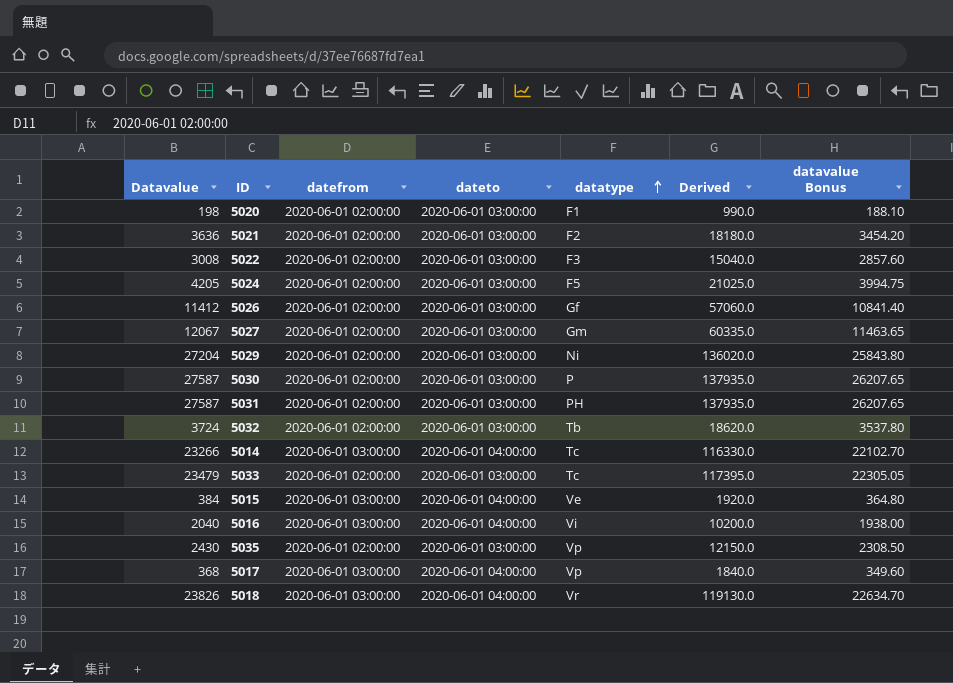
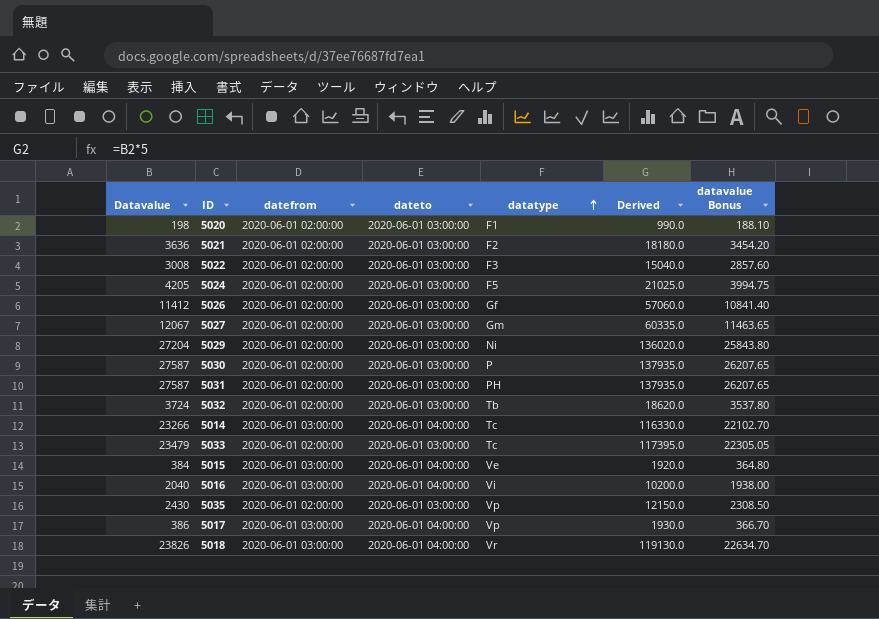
5017 | Datavalue: 368 -> 386
5017 | Derived: 1840.0 -> 1930.0
5017 | datavalue Bonus: 349.60 -> 366.70

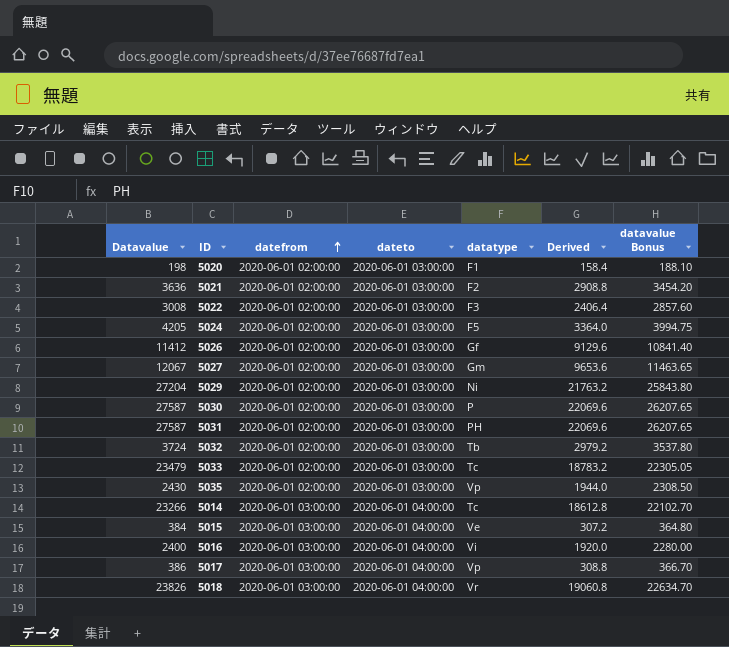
row order: datatype ascending -> datefrom ascending
column Derived | formula: [Datavalue] * 5 -> [Datavalue] * 0.8
5016 | Datavalue: 2040 -> 2400
5016 | datavalue Bonus: 1938.00 -> 2280.00

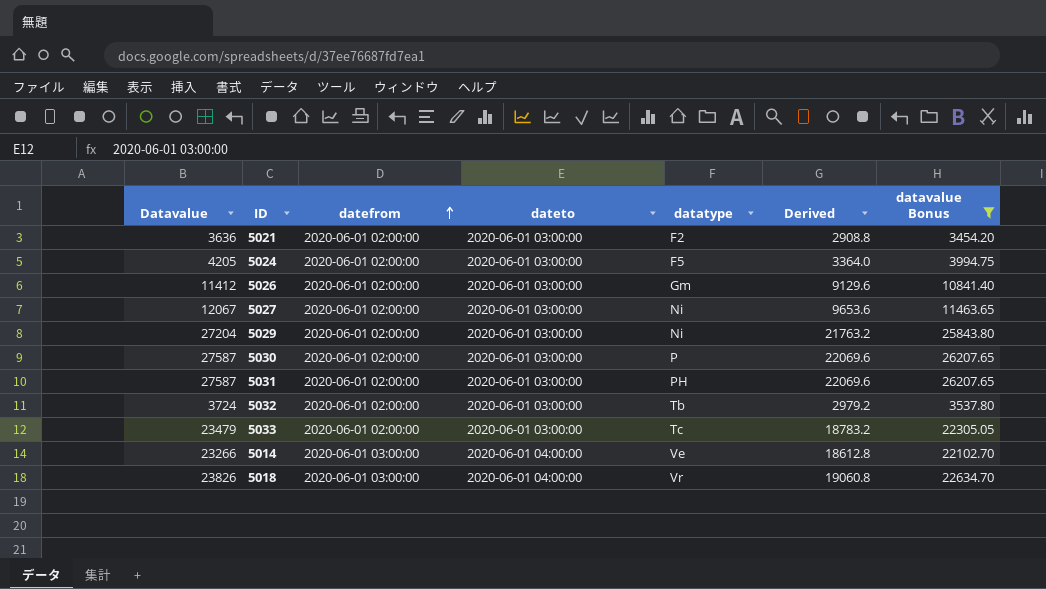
filter: none -> datavalue Bonus >= 3454.20
5026 | datatype: Gf -> Gm
5027 | datatype: Gm -> Ni
5014 | datatype: Tc -> Ve

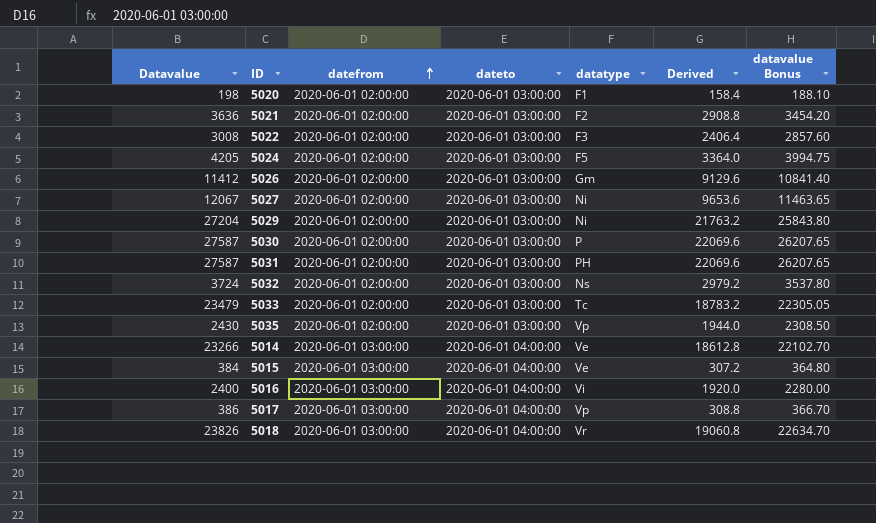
filter: datavalue Bonus >= 3454.20 -> none
5032 | datatype: Tb -> Ns

